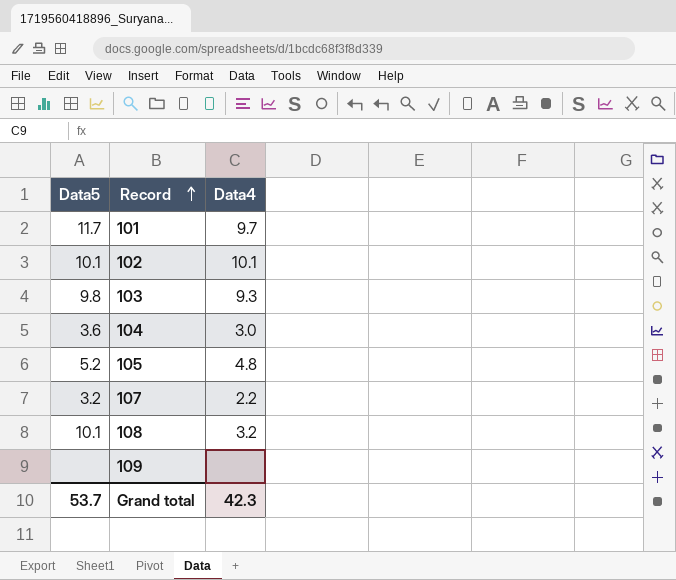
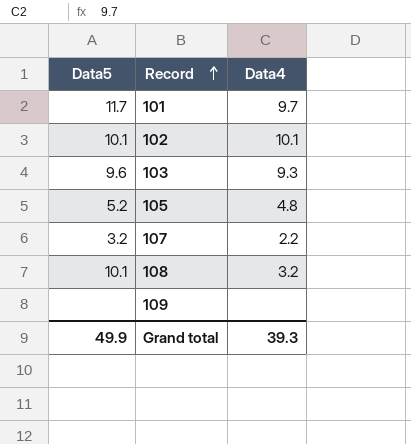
row 104: 3.6 | 3.0 -> none
103 | Data5: 9.8 -> 9.6
Grand total | Data5: 53.7 -> 49.9
Grand total | Data4: 42.3 -> 39.3

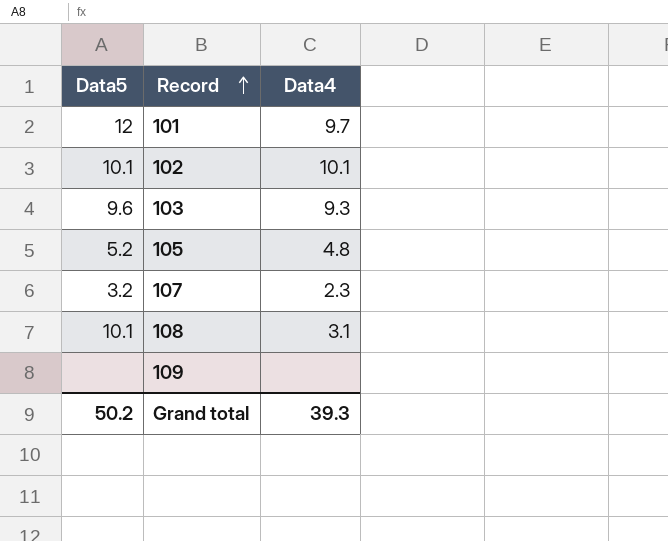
101 | Data5: 11.7 -> 12
107 | Data4: 2.2 -> 2.3
108 | Data4: 3.2 -> 3.1
Grand total | Data5: 49.9 -> 50.2

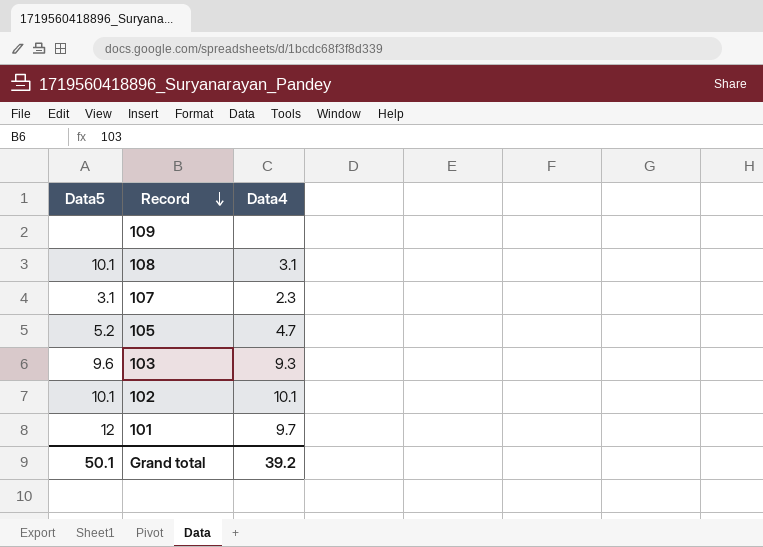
row order: Record ascending -> Record descending
107 | Data5: 3.2 -> 3.1
105 | Data4: 4.8 -> 4.7
Grand total | Data5: 50.2 -> 50.1
Grand total | Data4: 39.3 -> 39.2

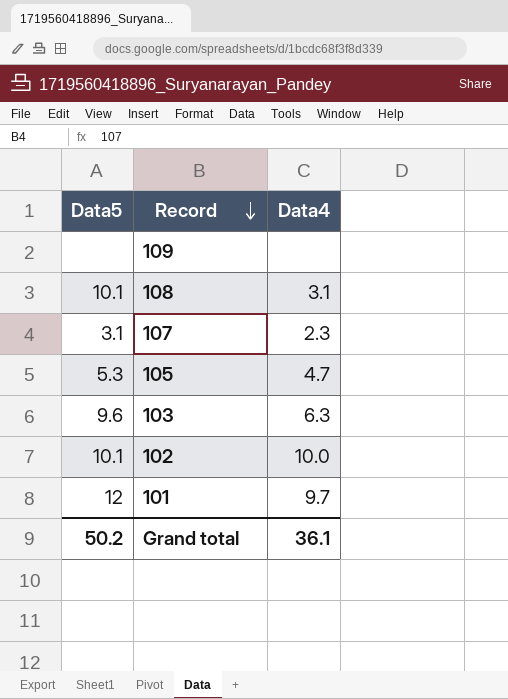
105 | Data5: 5.2 -> 5.3
103 | Data4: 9.3 -> 6.3
102 | Data4: 10.1 -> 10.0
Grand total | Data5: 50.1 -> 50.2
Grand total | Data4: 39.2 -> 36.1

